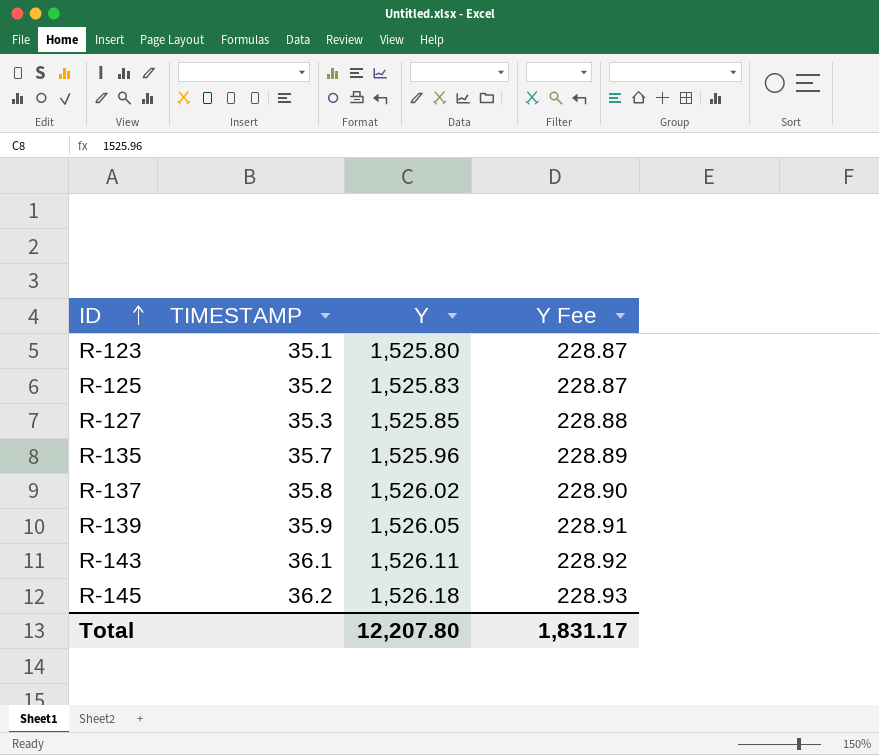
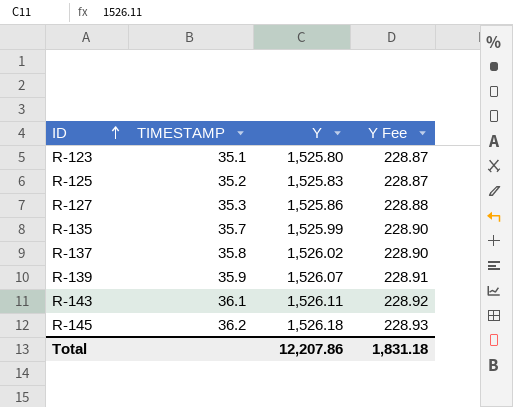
R-127 | Y: 1,525.85 -> 1,525.86
R-135 | Y: 1,525.96 -> 1,525.99
R-135 | Y Fee: 228.89 -> 228.90
R-139 | Y: 1,526.05 -> 1,526.07
Total | Y: 12,207.80 -> 12,207.86
Total | Y Fee: 1,831.17 -> 1,831.18

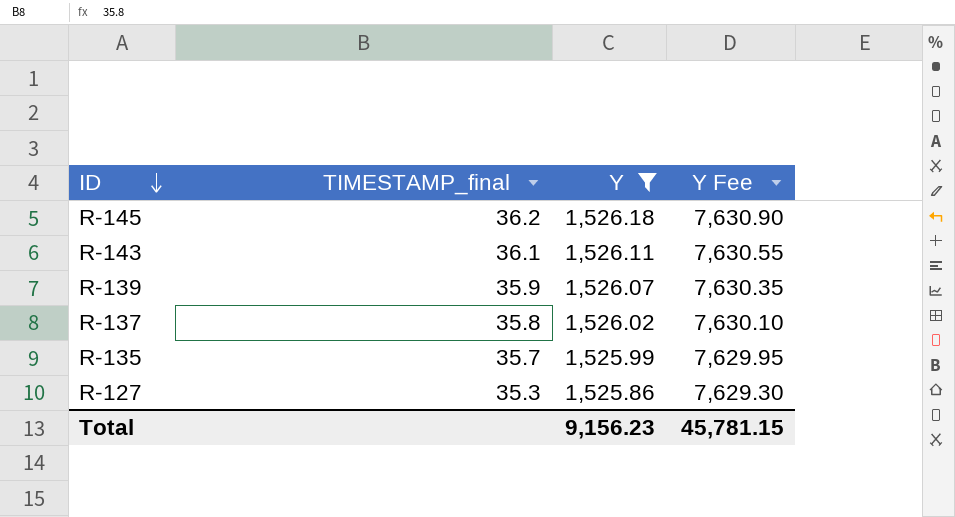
filter: none -> Y >= 1,525.86
row order: ID ascending -> ID descending
column name: TIMESTAMP -> TIMESTAMP_final
column Y Fee | formula: [Y] * 0.15 -> [Y] * 5
Total | Y: 12,207.86 -> 9,156.23
Total | Y Fee: 1,831.18 -> 45,781.15

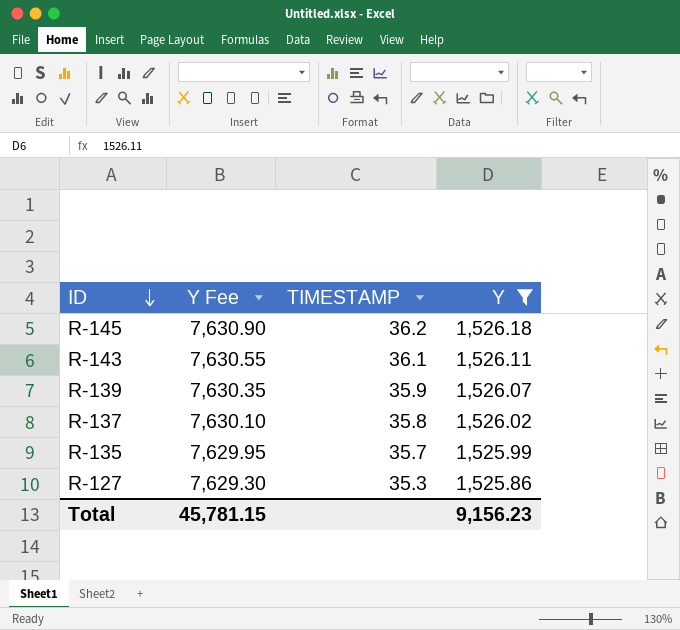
column Y Fee | position: 4 -> 2
column name: TIMESTAMP_final -> TIMESTAMP

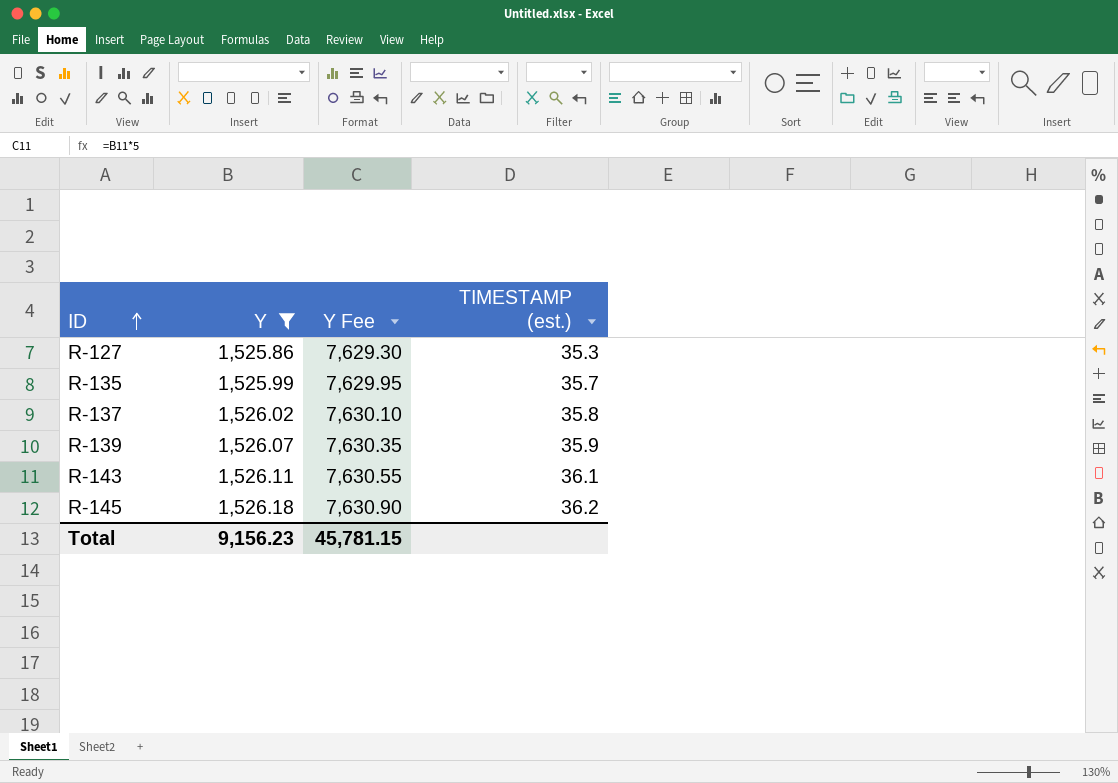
row order: ID descending -> ID ascending
column Y | position: 4 -> 2
column name: TIMESTAMP -> TIMESTAMP (est.)

